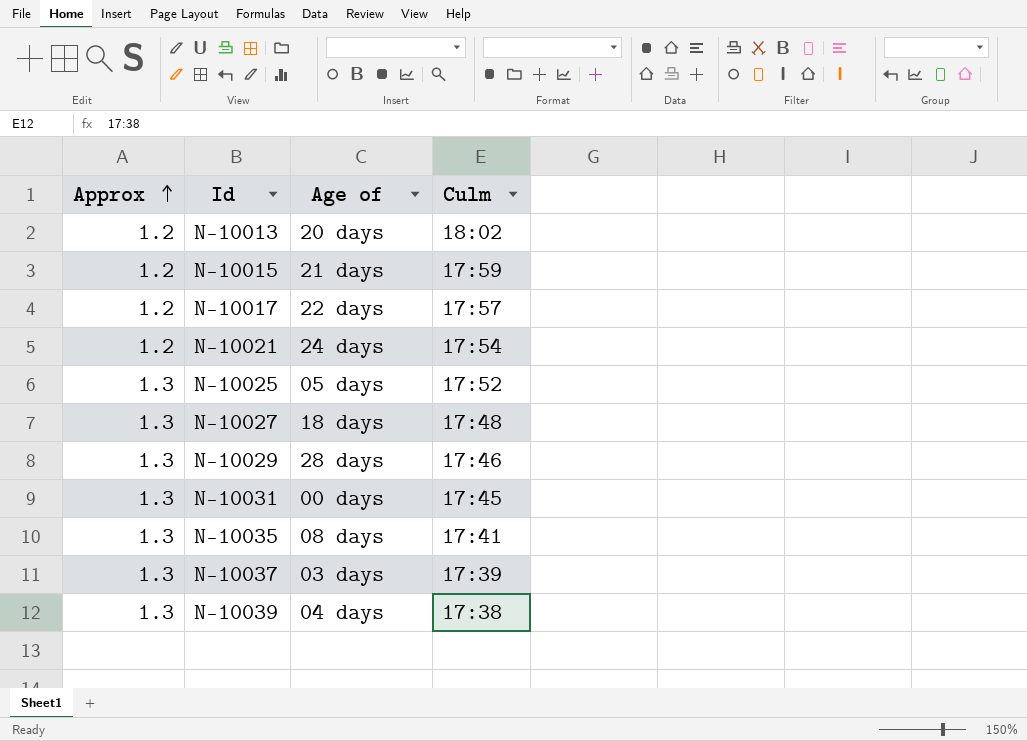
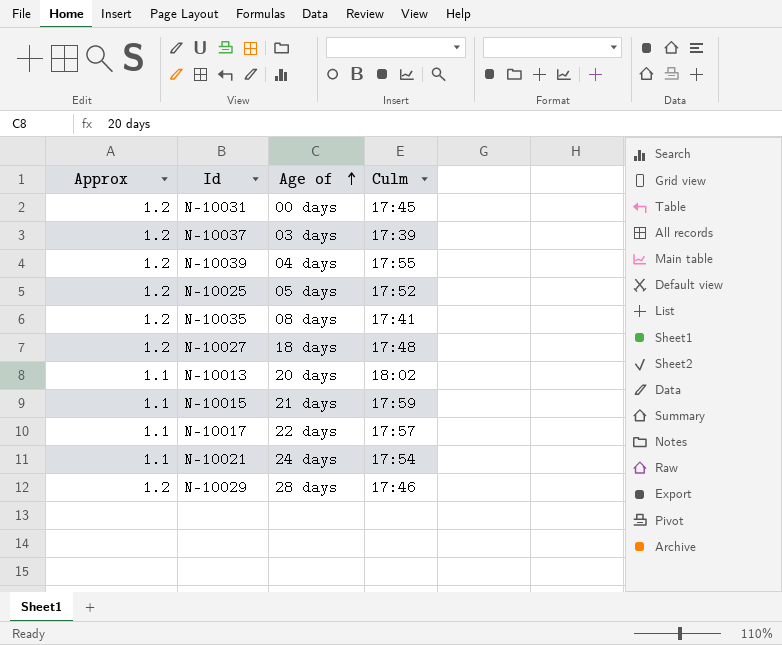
row order: Approx ascending -> Age of ascending
N-10031 | Approx: 1.3 -> 1.2
N-10037 | Approx: 1.3 -> 1.2
N-10039 | Approx: 1.3 -> 1.2
N-10039 | Culm: 17:38 -> 17:55
N-10025 | Approx: 1.3 -> 1.2
N-10035 | Approx: 1.3 -> 1.2
N-10027 | Approx: 1.3 -> 1.2
N-10013 | Approx: 1.2 -> 1.1
N-10015 | Approx: 1.2 -> 1.1
N-10017 | Approx: 1.2 -> 1.1
N-10021 | Approx: 1.2 -> 1.1
N-10029 | Approx: 1.3 -> 1.2

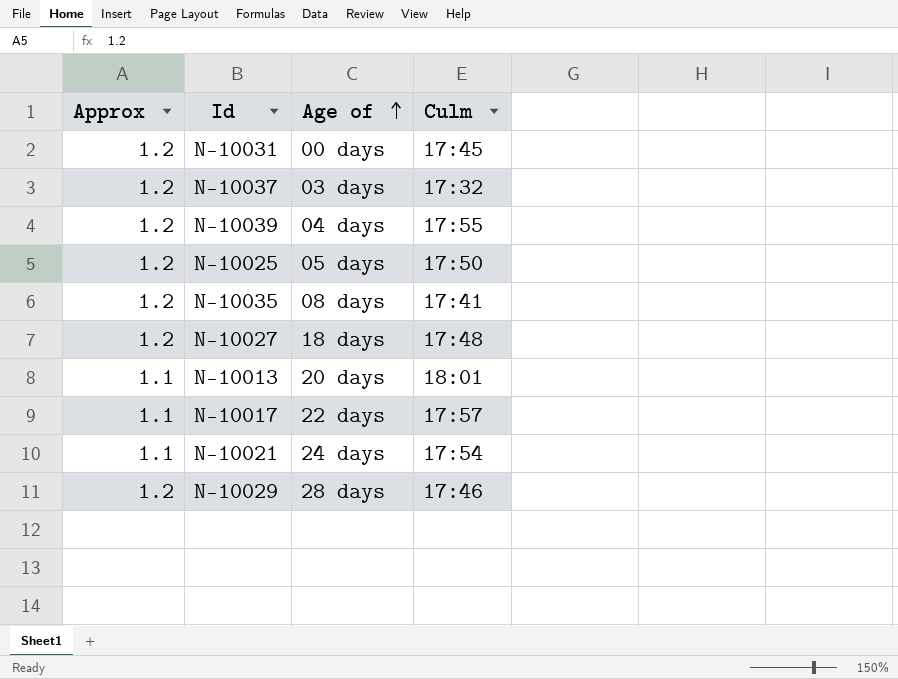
row N-10015: 1.1 | 21 days | 17:59 -> none
N-10037 | Culm: 17:39 -> 17:32
N-10025 | Culm: 17:52 -> 17:50
N-10013 | Culm: 18:02 -> 18:01

